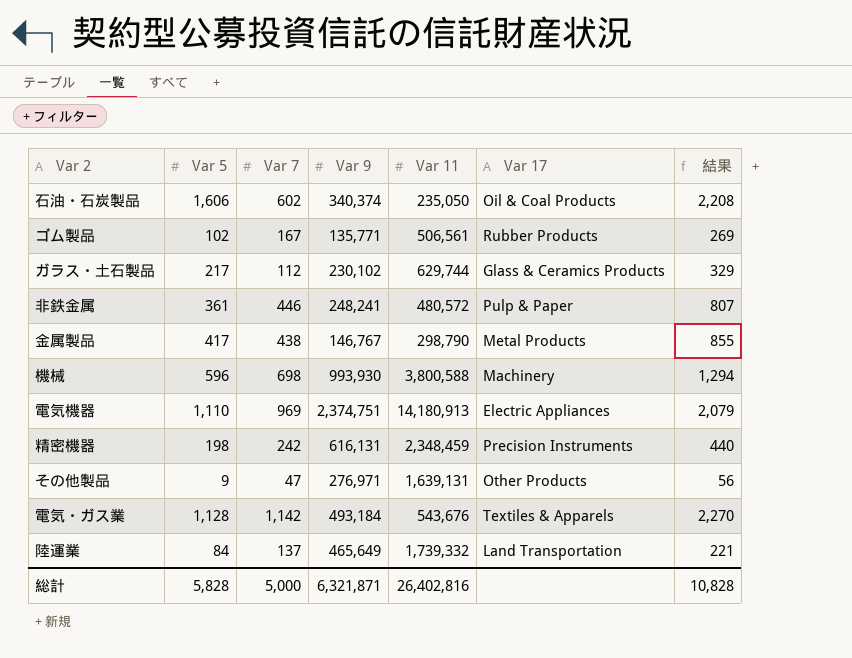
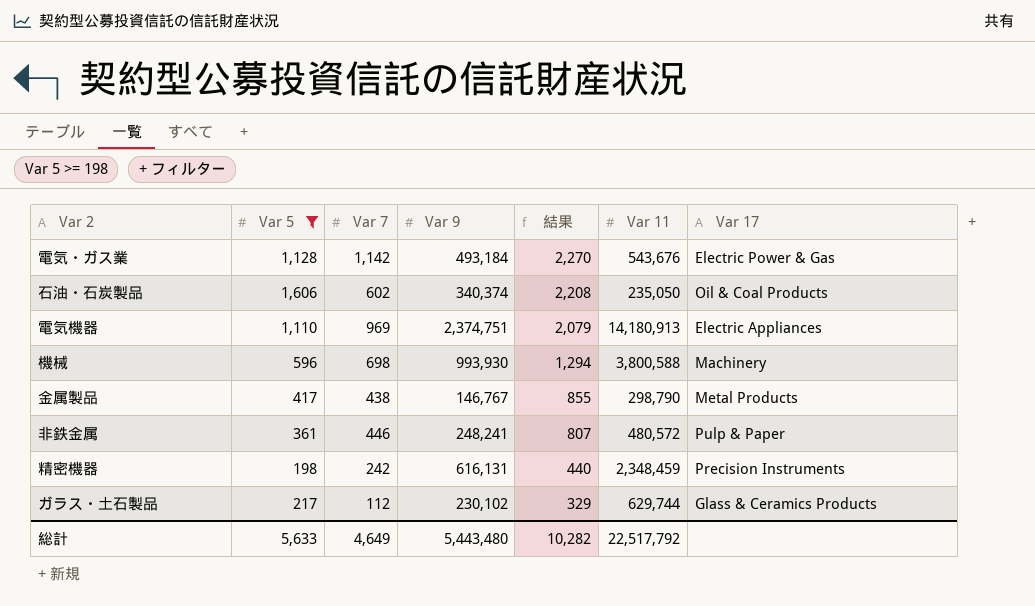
filter: none -> Var 5 >= 198
row order: none -> 結果 descending
column 結果 | position: 7 -> 5
電気・ガス業 | Var 17: Textiles & Apparels -> Electric Power & Gas
総計 | Var 5: 5,828 -> 5,633
総計 | Var 7: 5,000 -> 4,649
総計 | Var 9: 6,321,871 -> 5,443,480
総計 | 結果: 10,828 -> 10,282
総計 | Var 11: 26,402,816 -> 22,517,792

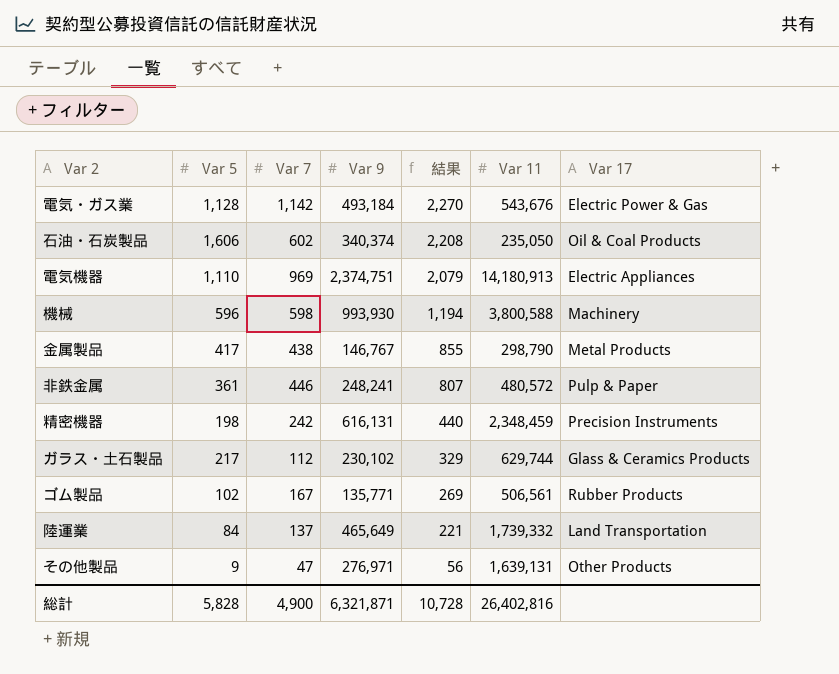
filter: Var 5 >= 198 -> none
機械 | Var 7: 698 -> 598
機械 | 結果: 1,294 -> 1,194
総計 | Var 5: 5,633 -> 5,828
総計 | Var 7: 4,649 -> 4,900
総計 | Var 9: 5,443,480 -> 6,321,871
総計 | 結果: 10,282 -> 10,728
総計 | Var 11: 22,517,792 -> 26,402,816

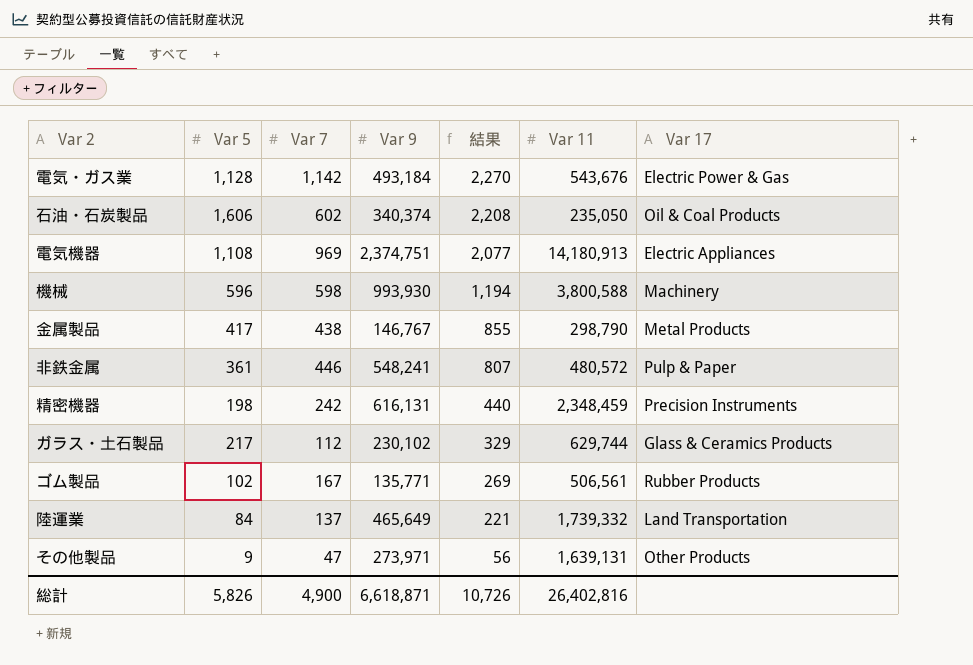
電気機器 | Var 5: 1,110 -> 1,108
電気機器 | 結果: 2,079 -> 2,077
非鉄金属 | Var 9: 248,241 -> 548,241
その他製品 | Var 9: 276,971 -> 273,971
総計 | Var 5: 5,828 -> 5,826
総計 | Var 9: 6,321,871 -> 6,618,871
総計 | 結果: 10,728 -> 10,726

